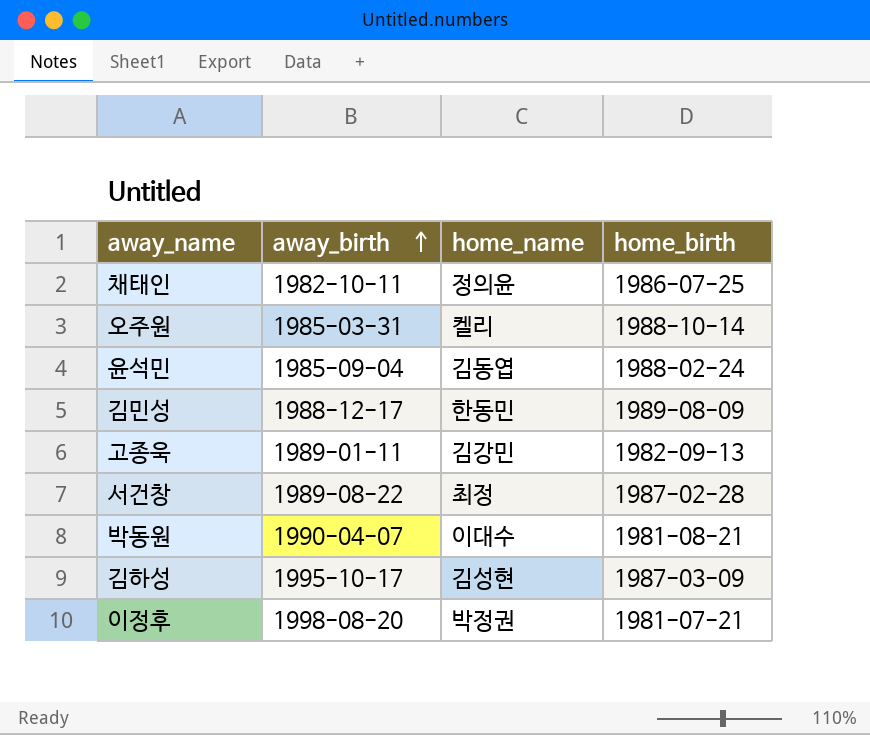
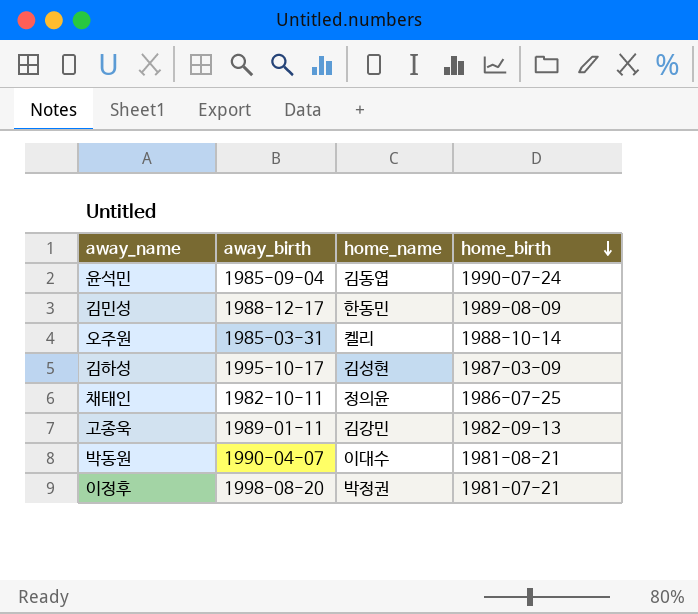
row order: away_birth ascending -> home_birth descending
row 서건창: 1989-08-22 | 최정 | 1987-02-28 -> none
윤석민 | home_birth: 1988-02-24 -> 1990-07-24

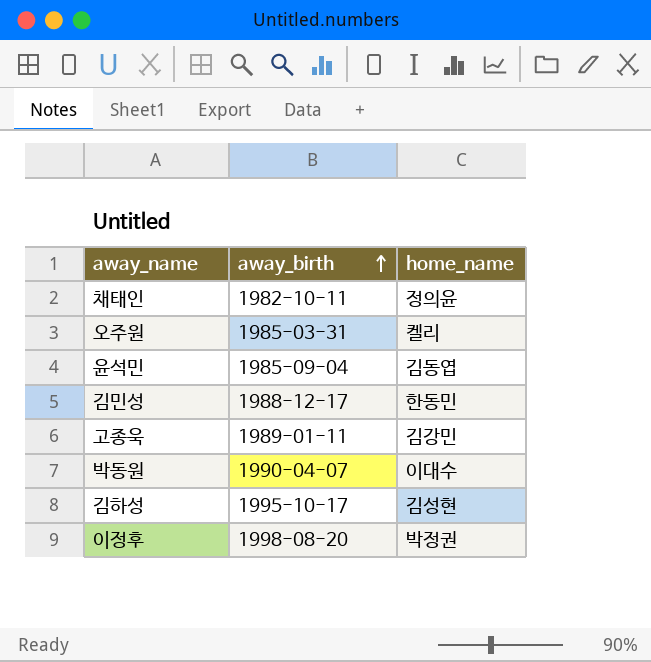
row order: home_birth descending -> away_birth ascending
column home_birth | position: 4 -> none

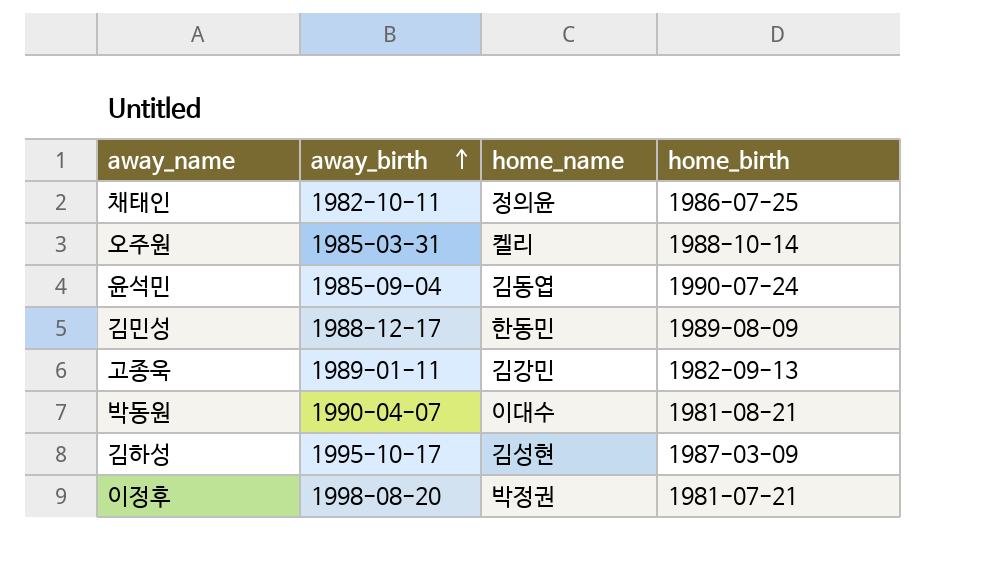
column home_birth | position: none -> 4

